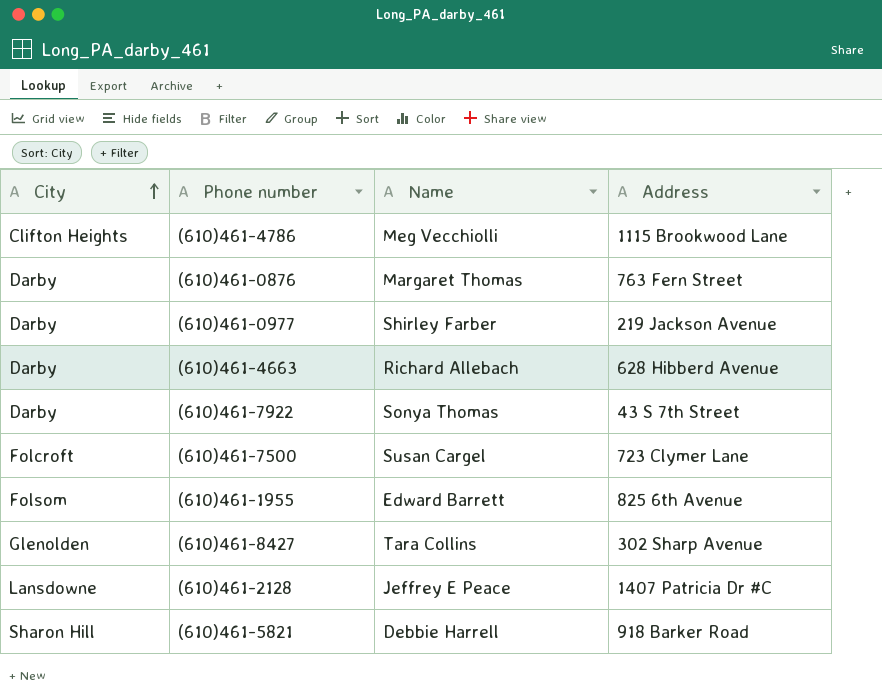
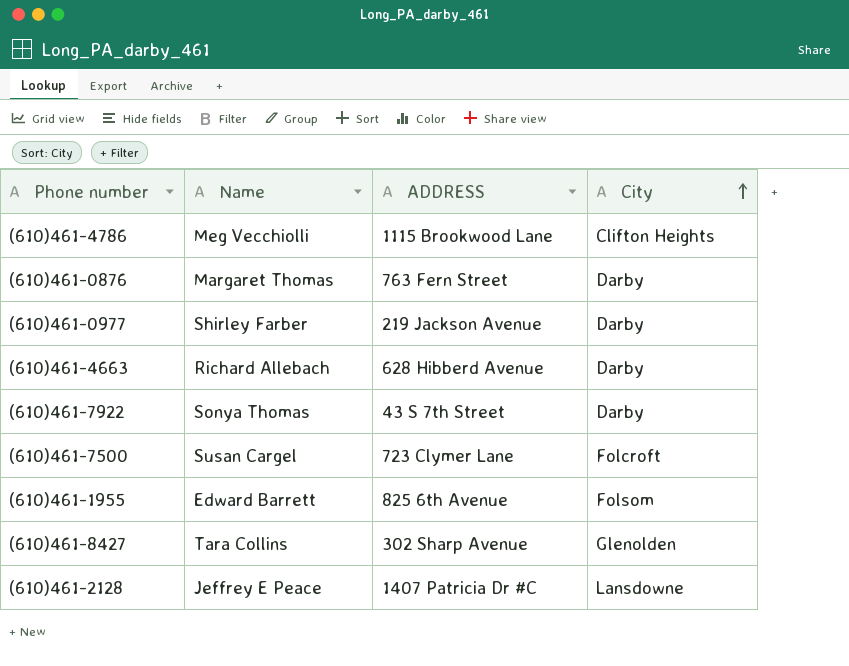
column name: Address -> ADDRESS
column City | position: 1 -> 4
row (610)461-5821: Sharon Hill | Debbie Harrell | 918 Barker Road -> none

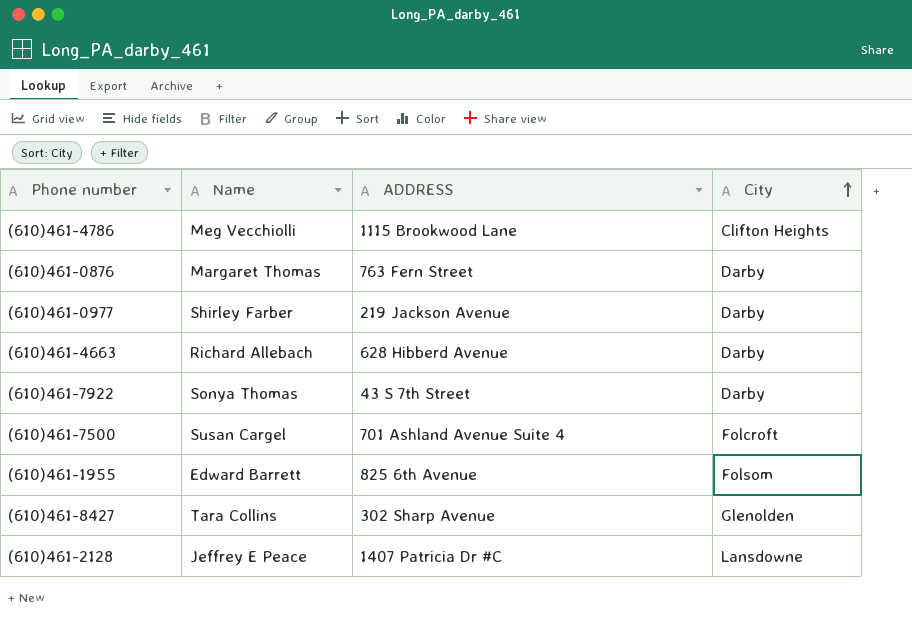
(610)461-7500 | ADDRESS: 723 Clymer Lane -> 701 Ashland Avenue Suite 4

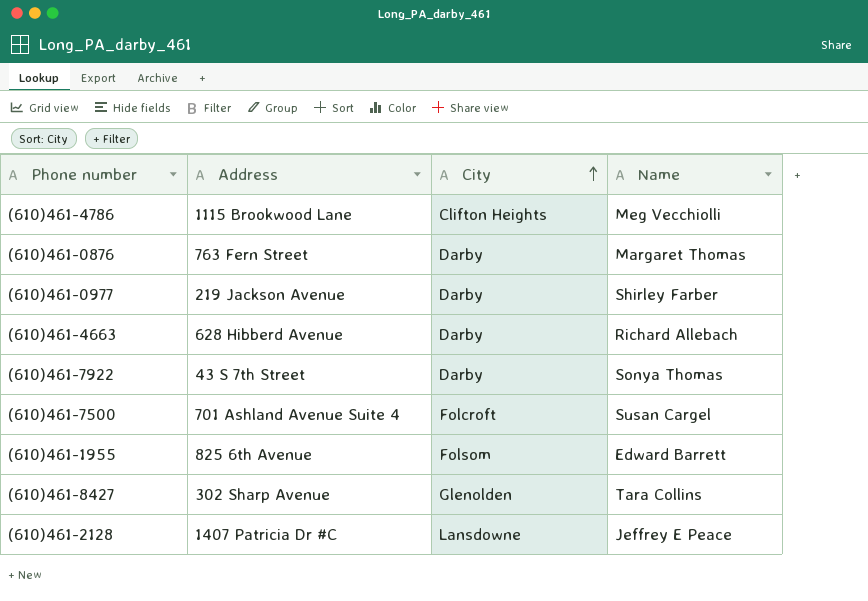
column name: ADDRESS -> Address
column Name | position: 2 -> 4

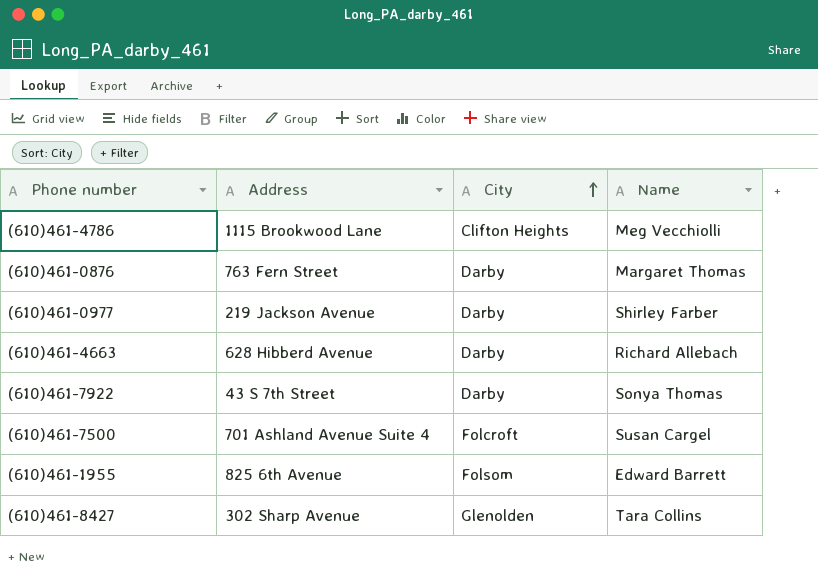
row (610)461-2128: 1407 Patricia Dr #C | Lansdowne | Jeffrey E Peace -> none

